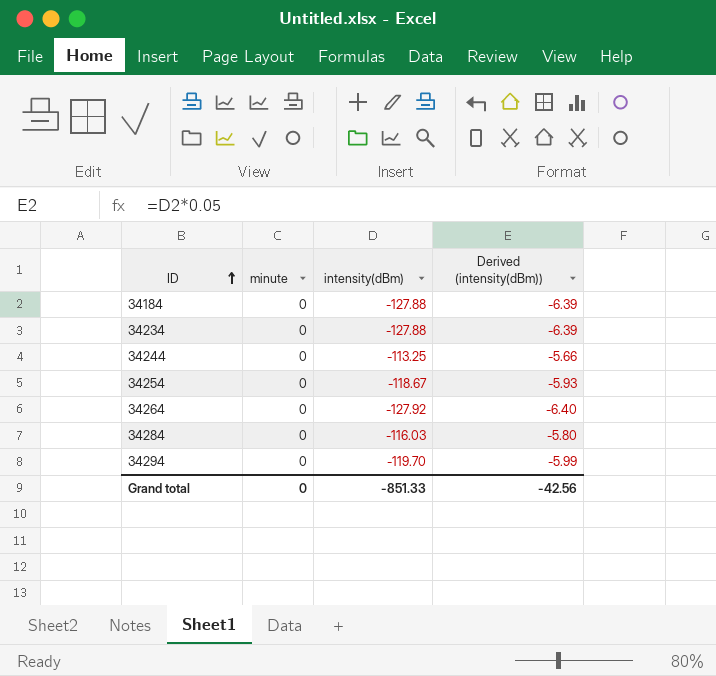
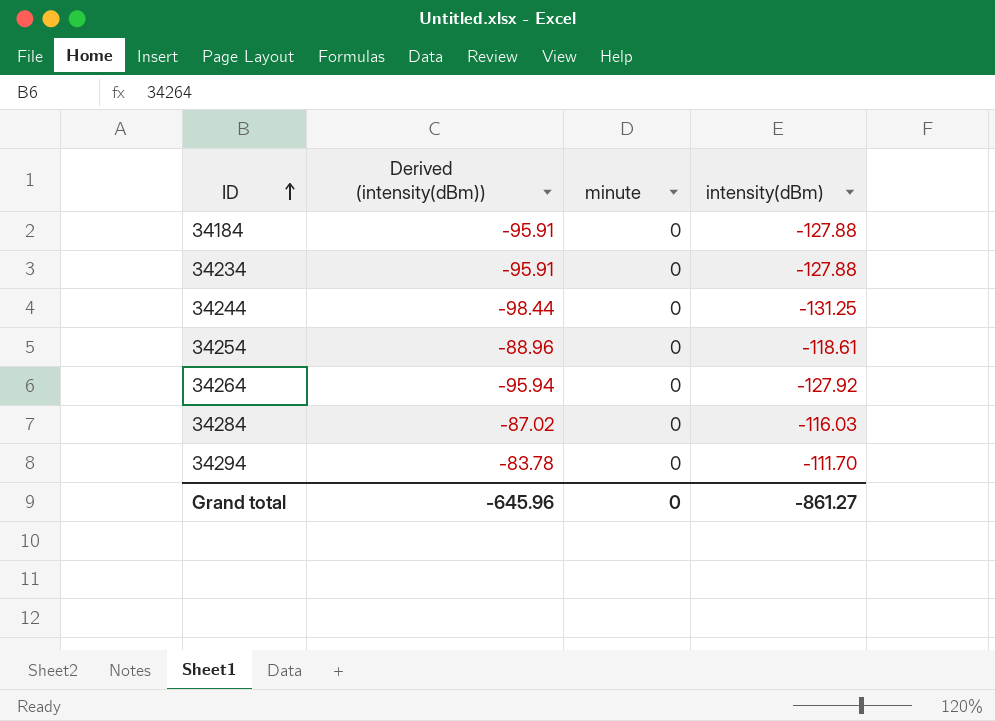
column Derived (intensity(dBm)) | formula: [intensity(dBm)] * 0.05 -> [intensity(dBm)] * 0.75
column Derived (intensity(dBm)) | position: 4 -> 2
34244 | intensity(dBm): -113.25 -> -131.25
34254 | intensity(dBm): -118.67 -> -118.61
34294 | intensity(dBm): -119.70 -> -111.70
Grand total | Derived (intensity(dBm)): -42.56 -> -645.96
Grand total | intensity(dBm): -851.33 -> -861.27

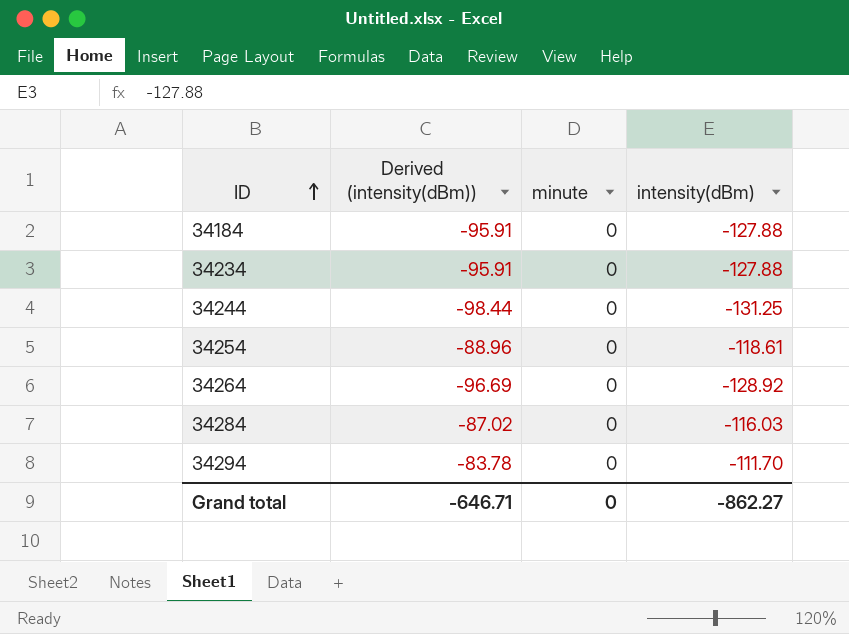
34264 | Derived (intensity(dBm)): -95.94 -> -96.69
34264 | intensity(dBm): -127.92 -> -128.92
Grand total | Derived (intensity(dBm)): -645.96 -> -646.71
Grand total | intensity(dBm): -861.27 -> -862.27

